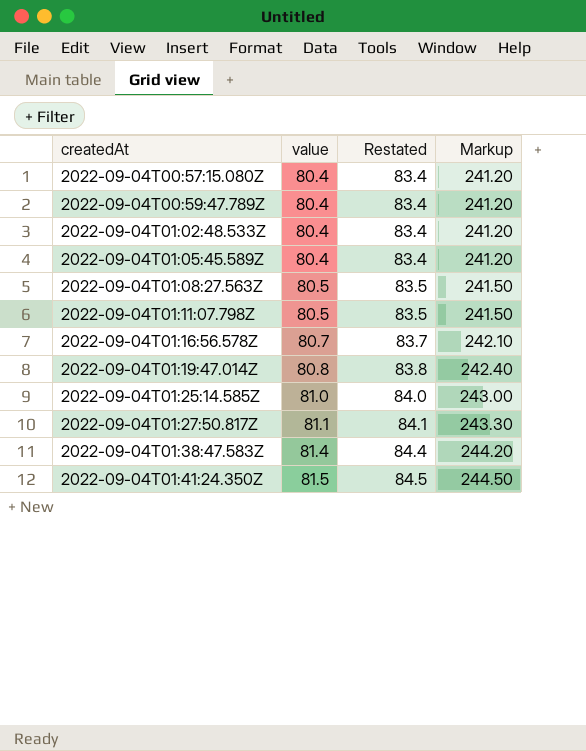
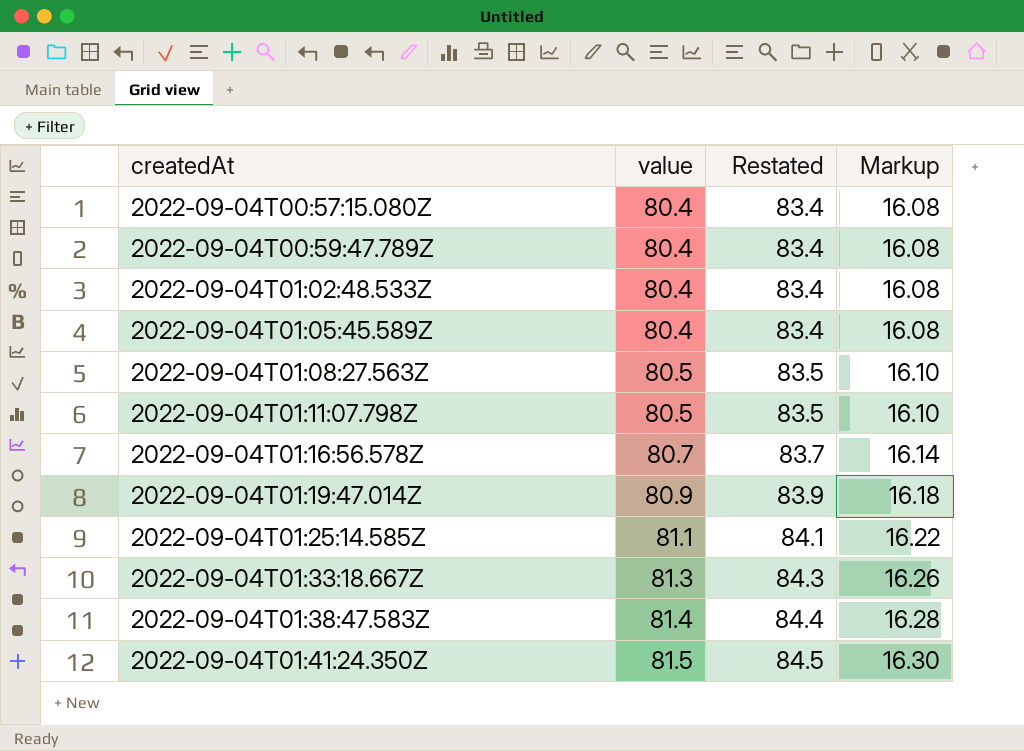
column Markup | formula: [value] * 3 -> [value] * 0.2
row 2022-09-04T01:27:50.817Z: 81.1 | 84.1 | 243.30 -> none
2022-09-04T01:19:47.014Z | value: 80.8 -> 80.9
2022-09-04T01:19:47.014Z | Restated: 83.8 -> 83.9
2022-09-04T01:25:14.585Z | value: 81.0 -> 81.1
2022-09-04T01:25:14.585Z | Restated: 84.0 -> 84.1
row 2022-09-04T01:33:18.667Z: none -> 81.3 | 84.3 | 16.26

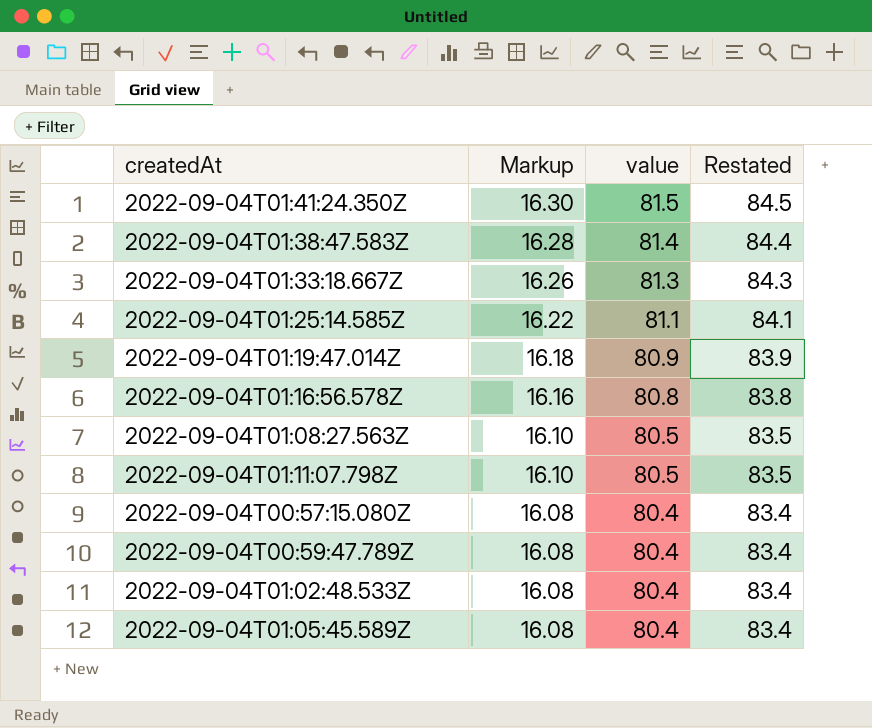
row order: createdAt ascending -> Markup descending
column Markup | position: 4 -> 2
2022-09-04T01:16:56.578Z | Markup: 16.14 -> 16.16
2022-09-04T01:16:56.578Z | value: 80.7 -> 80.8
2022-09-04T01:16:56.578Z | Restated: 83.7 -> 83.8

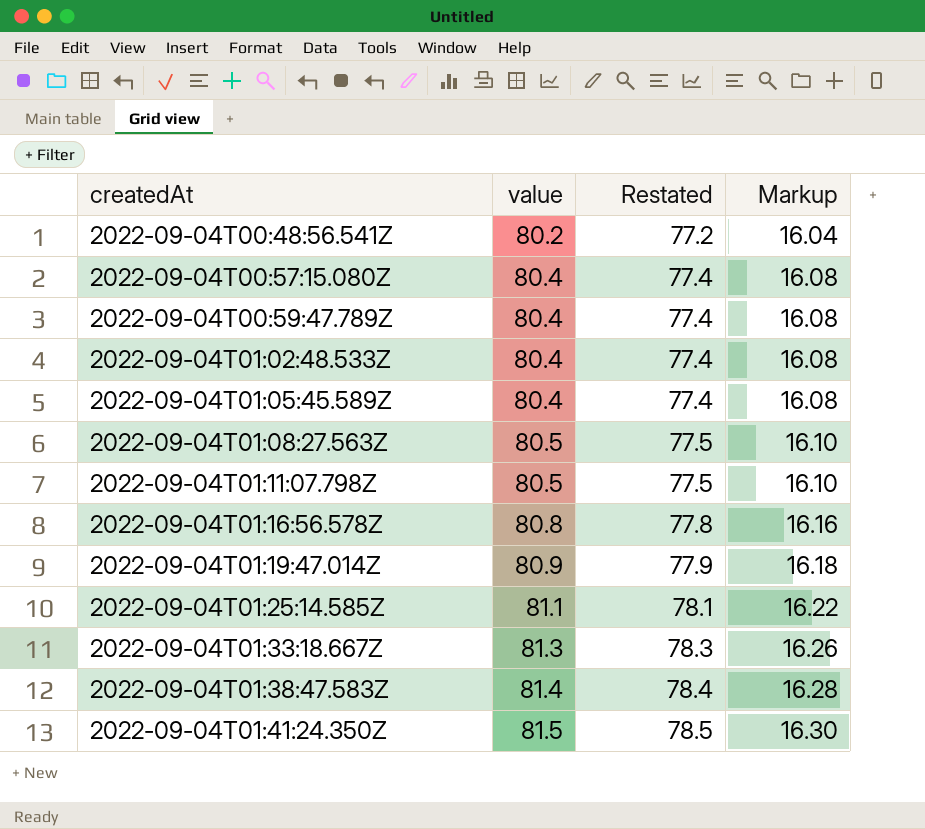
row order: Markup descending -> createdAt ascending
column Restated | formula: [value] + 3 -> [value] - 3
column Markup | position: 2 -> 4
row 2022-09-04T00:48:56.541Z: none -> 80.2 | 77.2 | 16.04

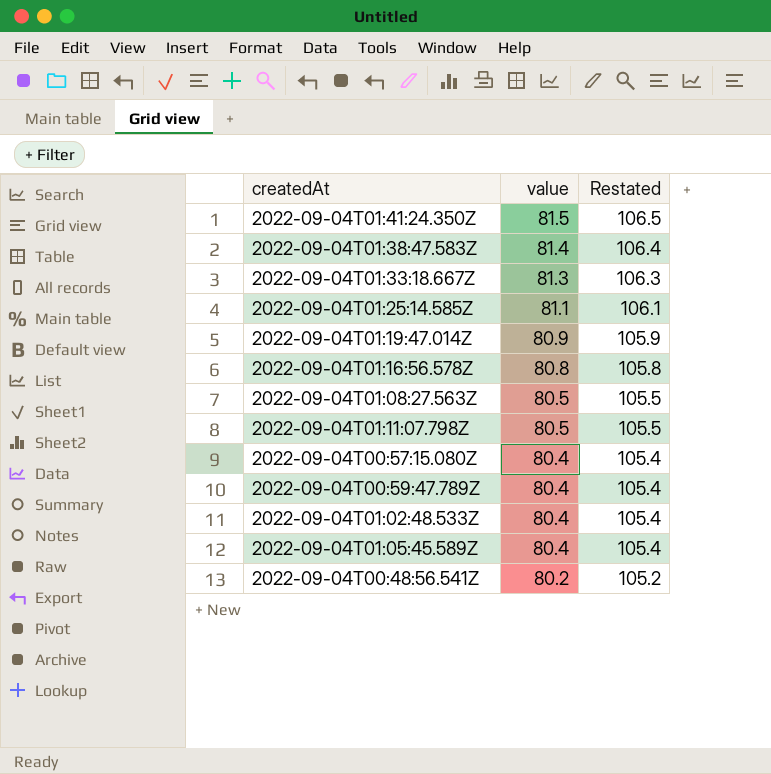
row order: createdAt ascending -> value descending
column Markup | formula: [value] * 0.2 -> none
column Restated | formula: [value] - 3 -> [value] + 25

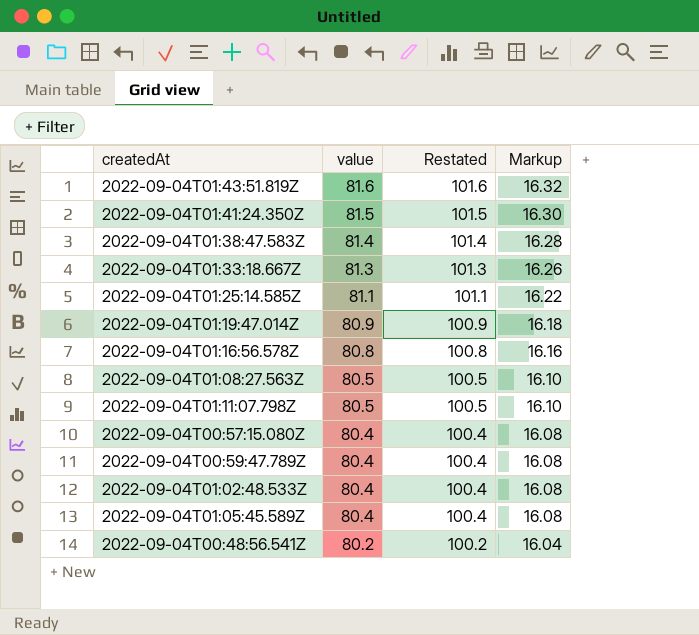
column Restated | formula: [value] + 25 -> [value] + 20
column Markup | formula: none -> [value] * 0.2
row 2022-09-04T01:43:51.819Z: none -> 81.6 | 101.6 | 16.32

